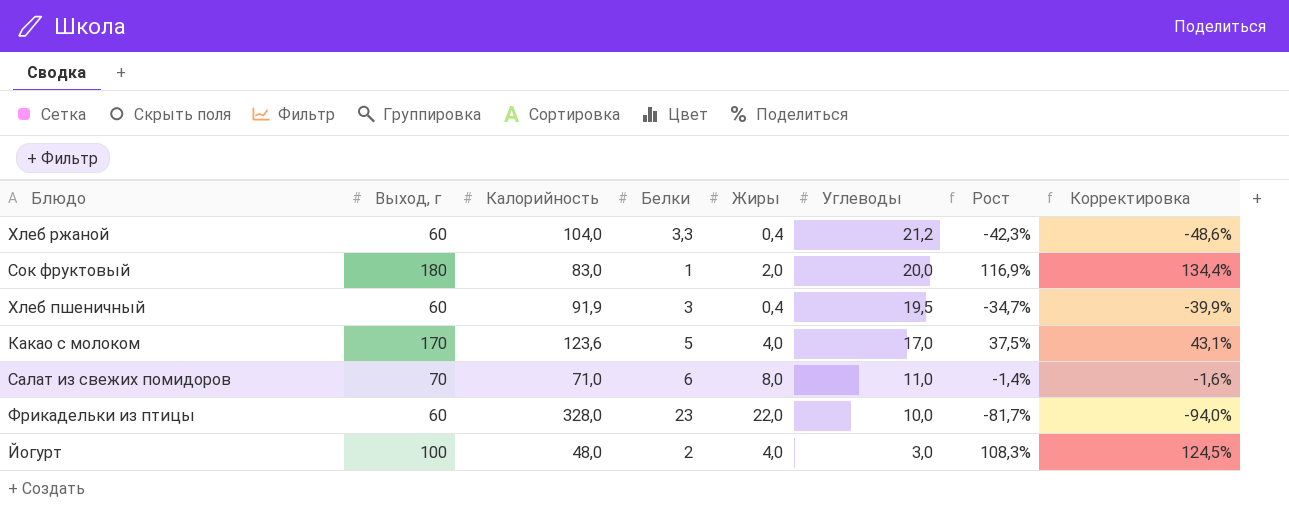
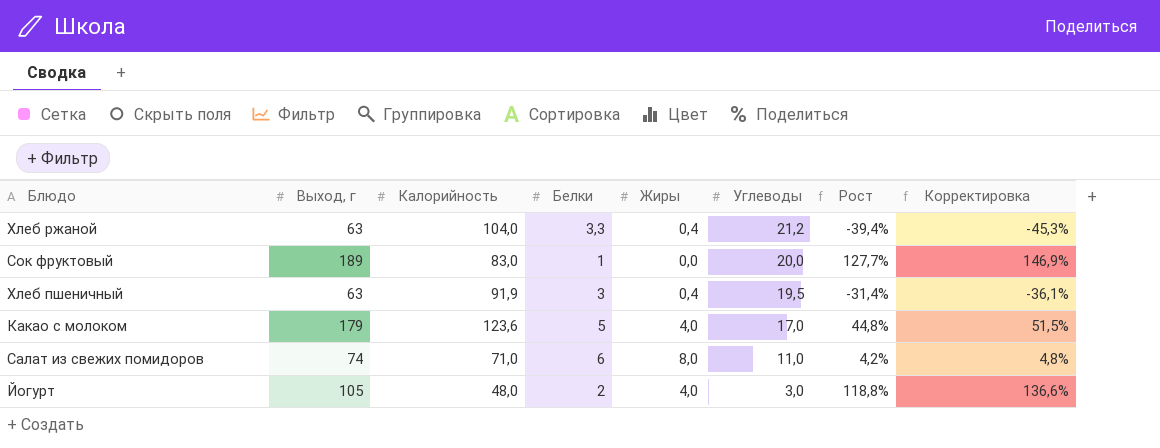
row Фрикадельки из птицы: 60 | 328,0 | 23 | 22,0 | 10,0 | -81,7% | -94,0% -> none
Хлеб ржаной | Выход, г: 60 -> 63
Хлеб ржаной | Рост: -42,3% -> -39,4%
Хлеб ржаной | Корректировка: -48,6% -> -45,3%
Сок фруктовый | Выход, г: 180 -> 189
Сок фруктовый | Жиры: 2,0 -> 0,0
Сок фруктовый | Рост: 116,9% -> 127,7%
Сок фруктовый | Корректировка: 134,4% -> 146,9%
Хлеб пшеничный | Выход, г: 60 -> 63
Хлеб пшеничный | Рост: -34,7% -> -31,4%
Хлеб пшеничный | Корректировка: -39,9% -> -36,1%
Какао с молоком | Выход, г: 170 -> 179
Какао с молоком | Рост: 37,5% -> 44,8%
Какао с молоком | Корректировка: 43,1% -> 51,5%
Салат из свежих помидоров | Выход, г: 70 -> 74
Салат из свежих помидоров | Рост: -1,4% -> 4,2%
Салат из свежих помидоров | Корректировка: -1,6% -> 4,8%
Йогурт | Выход, г: 100 -> 105
Йогурт | Рост: 108,3% -> 118,8%
Йогурт | Корректировка: 124,5% -> 136,6%

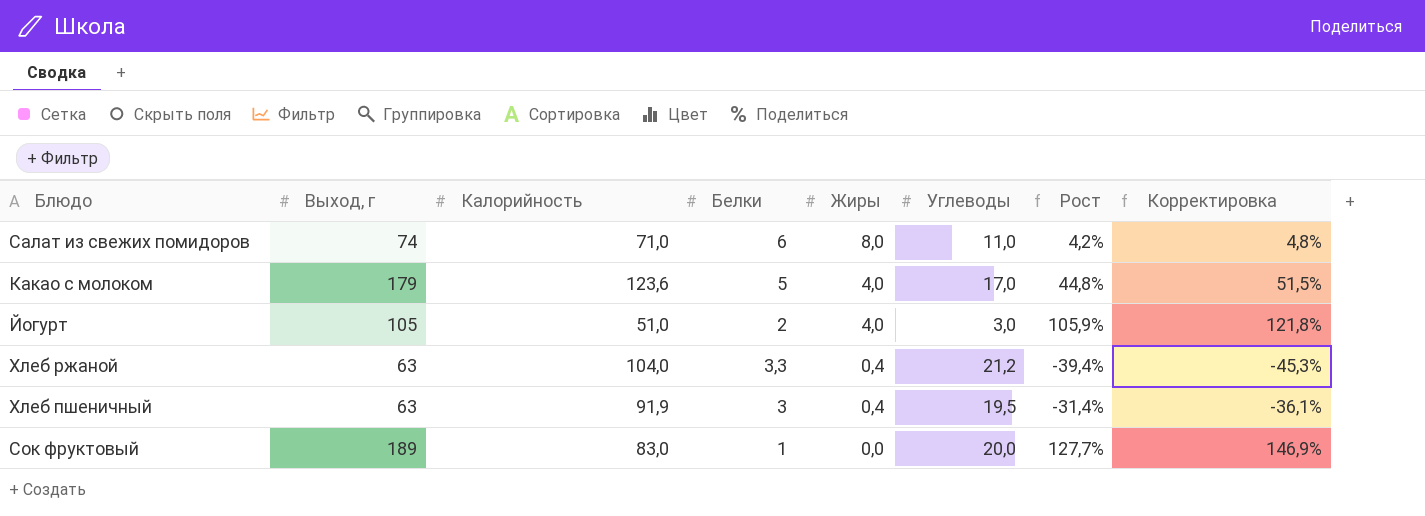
row order: Углеводы descending -> Жиры descending
Йогурт | Калорийность: 48,0 -> 51,0
Йогурт | Рост: 118,8% -> 105,9%
Йогурт | Корректировка: 136,6% -> 121,8%

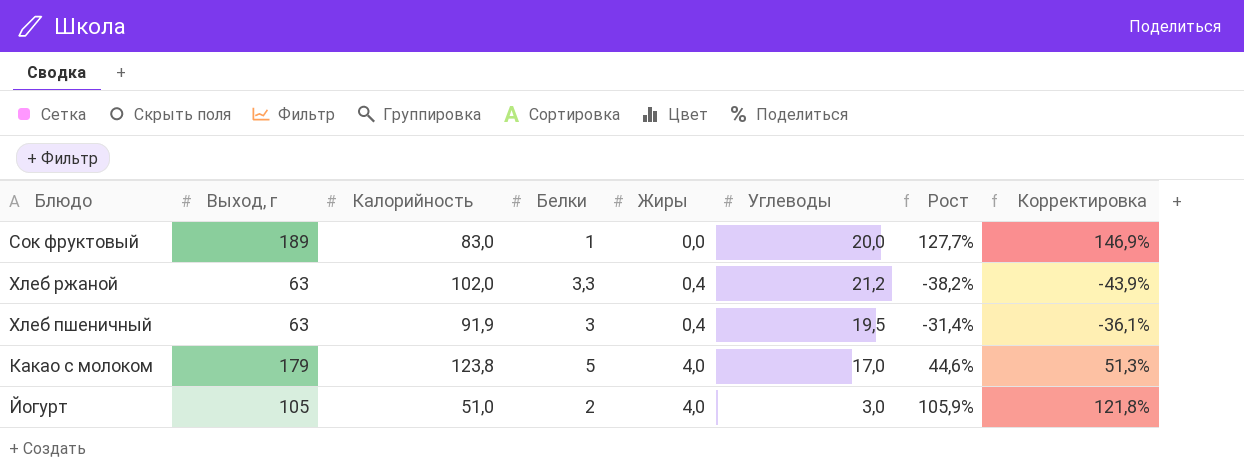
row order: Жиры descending -> Жиры ascending
row Салат из свежих помидоров: 74 | 71,0 | 6 | 8,0 | 11,0 | 4,2% | 4,8% -> none
Хлеб ржаной | Калорийность: 104,0 -> 102,0
Хлеб ржаной | Рост: -39,4% -> -38,2%
Хлеб ржаной | Корректировка: -45,3% -> -43,9%
Какао с молоком | Калорийность: 123,6 -> 123,8
Какао с молоком | Рост: 44,8% -> 44,6%
Какао с молоком | Корректировка: 51,5% -> 51,3%

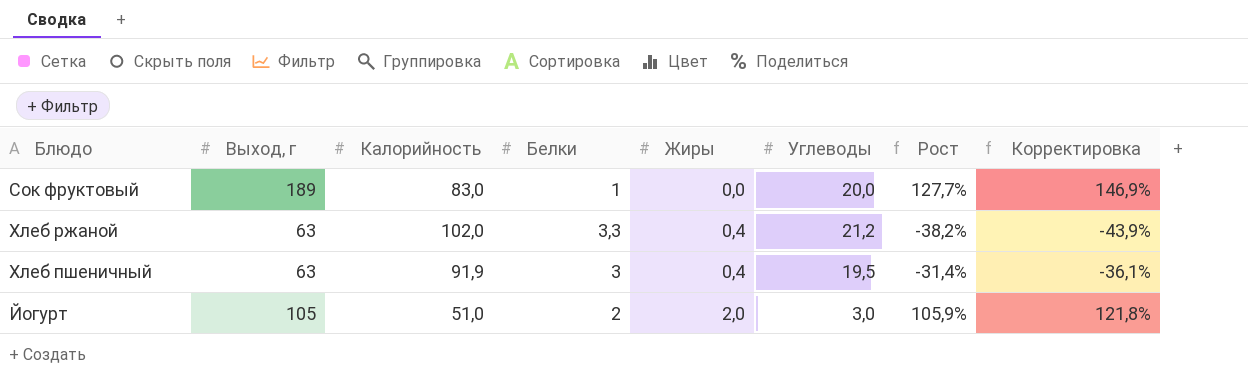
row Какао с молоком: 179 | 123,8 | 5 | 4,0 | 17,0 | 44,6% | 51,3% -> none
Йогурт | Жиры: 4,0 -> 2,0

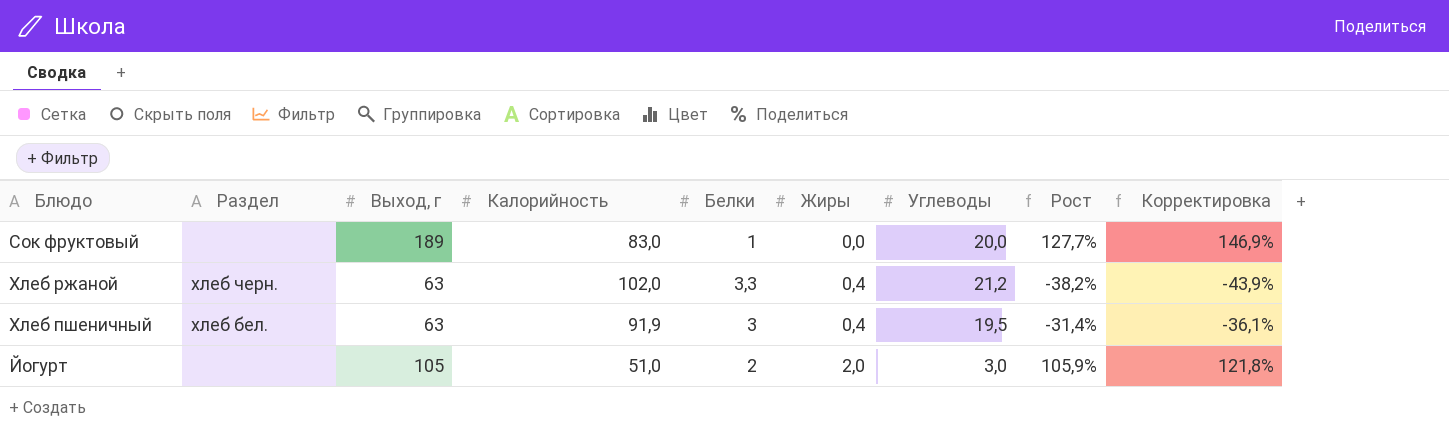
column Раздел | position: none -> 2

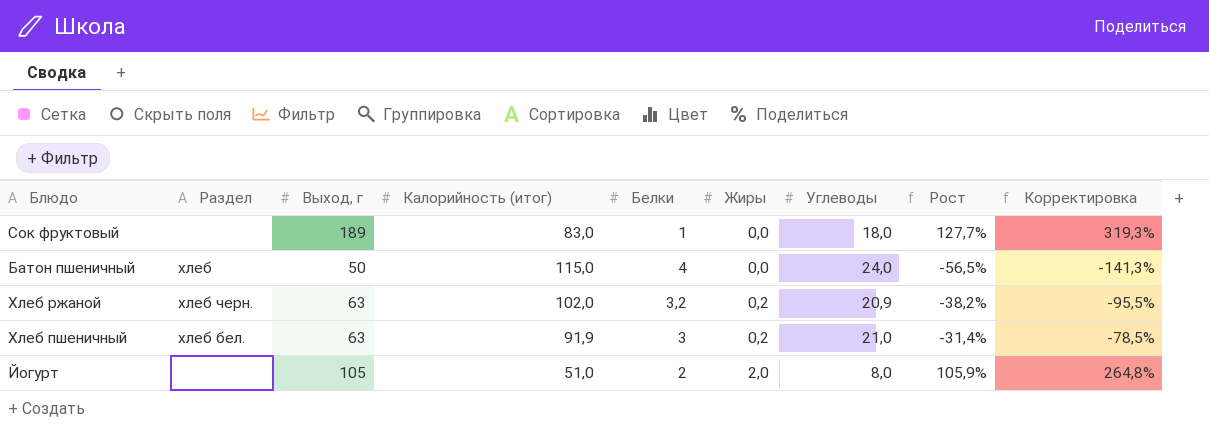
column name: Калорийность -> Калорийность (итог)
column Корректировка | formula: [Рост] * 1,15 -> [Рост] * 2,5
Сок фруктовый | Углеводы: 20,0 -> 18,0
row Батон пшеничный: none -> хлеб | 50 | 115,0 | 4 | 0,0 | 24,0 | -56,5% | -141,3%
Хлеб ржаной | Белки: 3,3 -> 3,2
Хлеб ржаной | Жиры: 0,4 -> 0,2
Хлеб ржаной | Углеводы: 21,2 -> 20,9
Хлеб пшеничный | Жиры: 0,4 -> 0,2
Хлеб пшеничный | Углеводы: 19,5 -> 21,0
Йогурт | Углеводы: 3,0 -> 8,0

